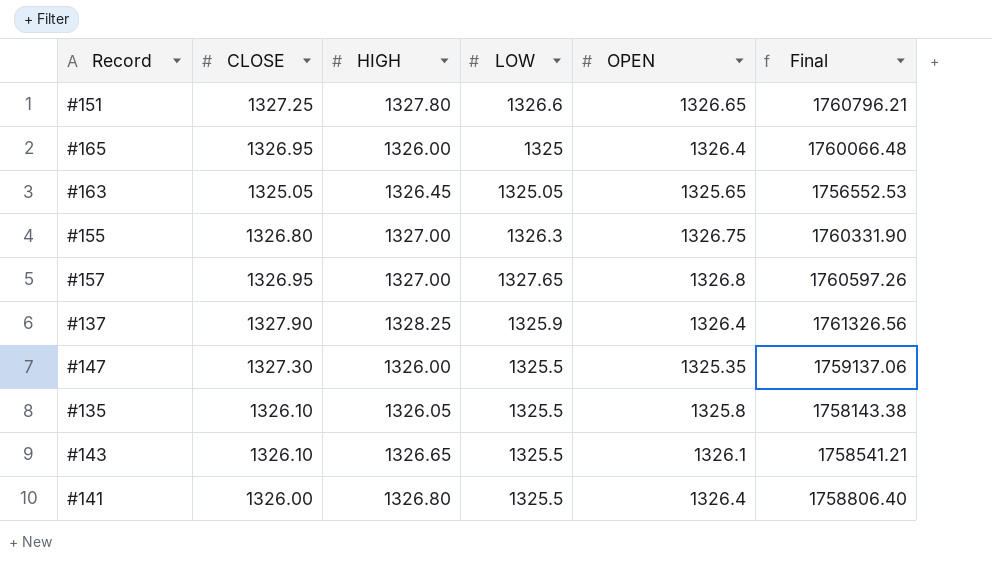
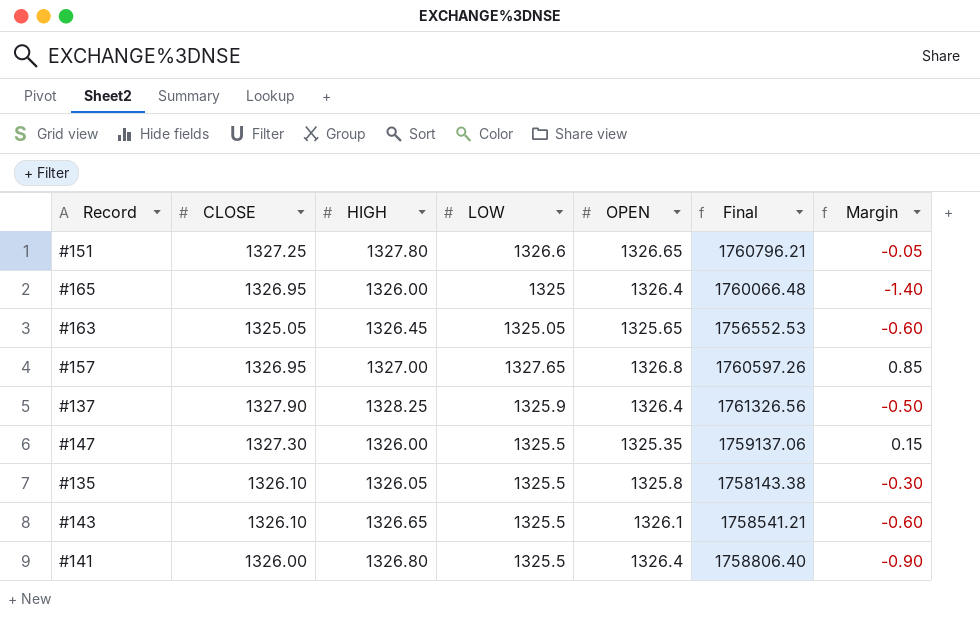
column Margin | formula: none -> [LOW] - [OPEN]
row #155: 1326.80 | 1327.00 | 1326.3 | 1326.75 | 1760331.90 -> none

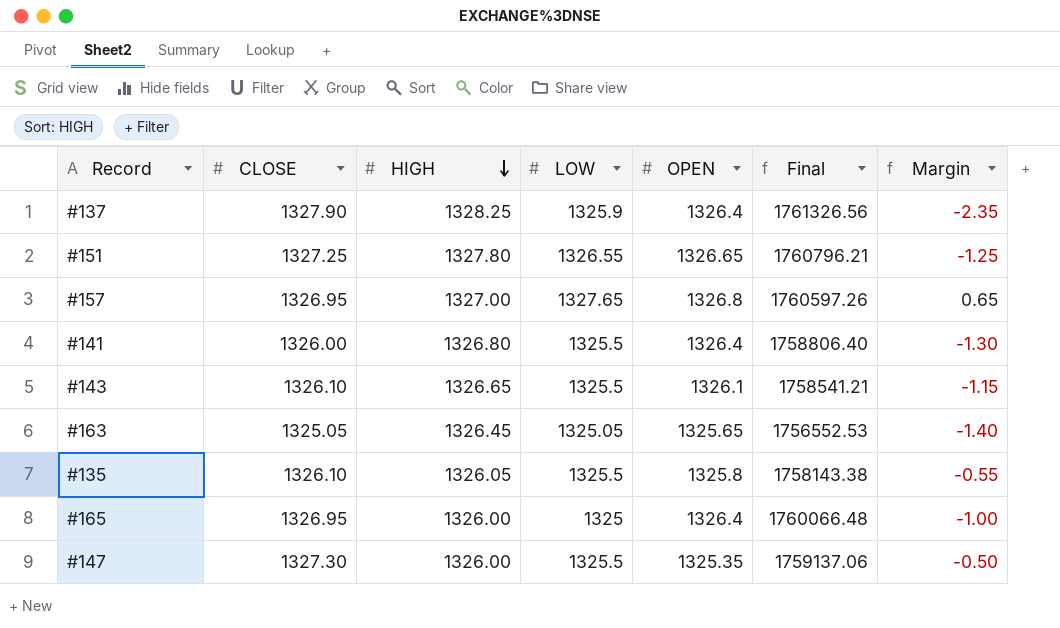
row order: none -> HIGH descending
column Margin | formula: [LOW] - [OPEN] -> [LOW] - [HIGH]
#151 | LOW: 1326.6 -> 1326.55

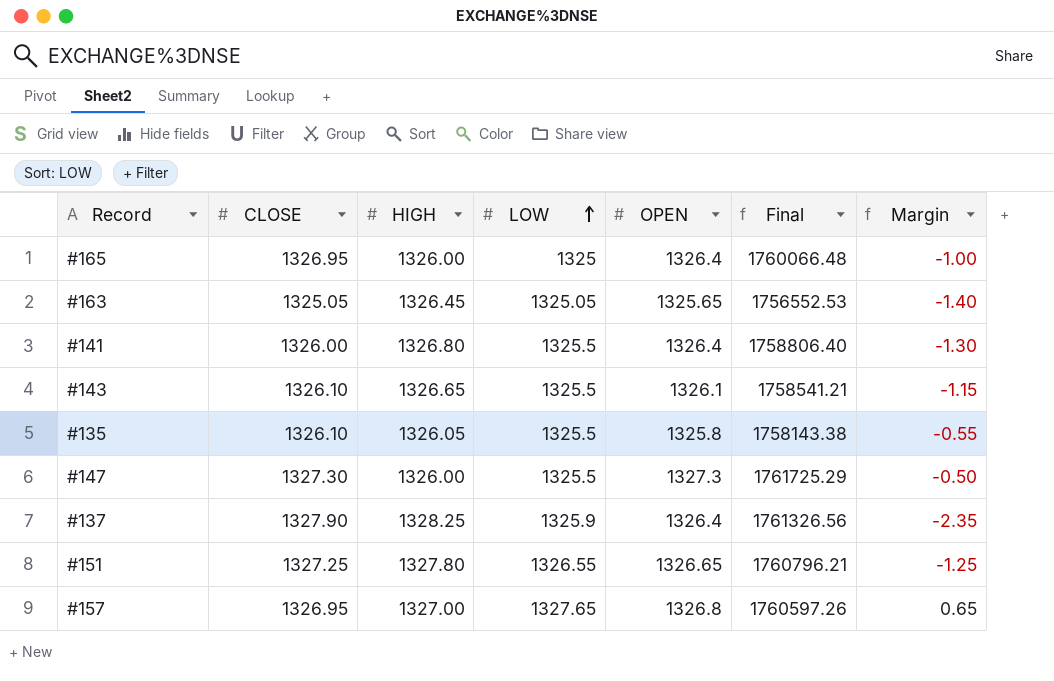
row order: HIGH descending -> LOW ascending
#147 | OPEN: 1325.35 -> 1327.3
#147 | Final: 1759137.06 -> 1761725.29

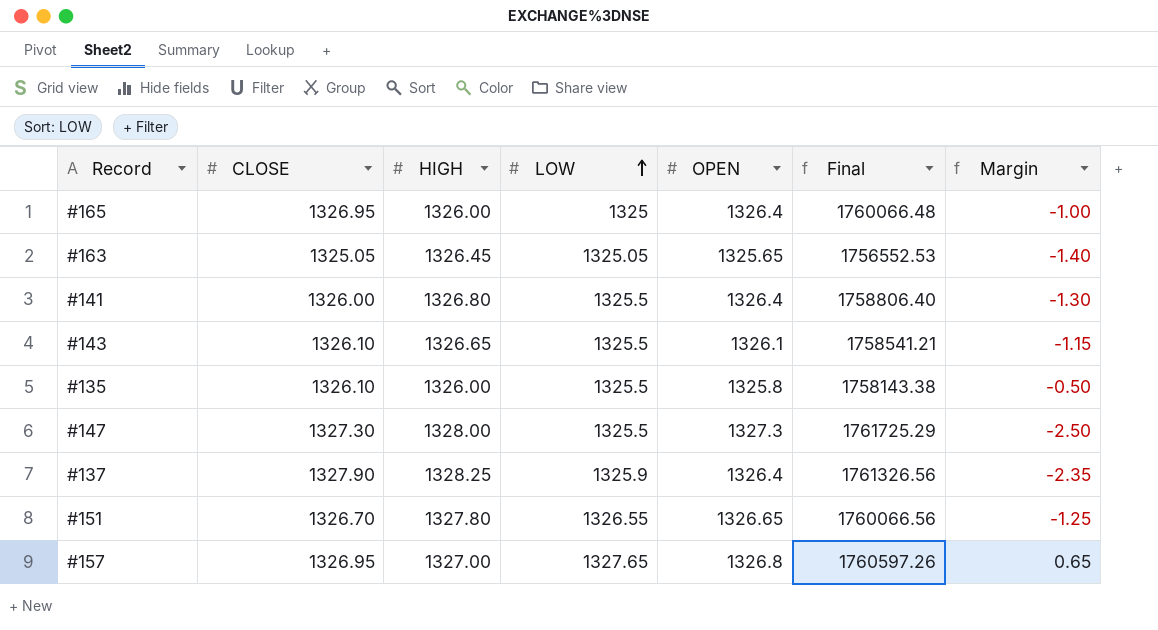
#135 | HIGH: 1326.05 -> 1326.00
#135 | Margin: -0.55 -> -0.50
#147 | HIGH: 1326.00 -> 1328.00
#147 | Margin: -0.50 -> -2.50
#151 | CLOSE: 1327.25 -> 1326.70
#151 | Final: 1760796.21 -> 1760066.56

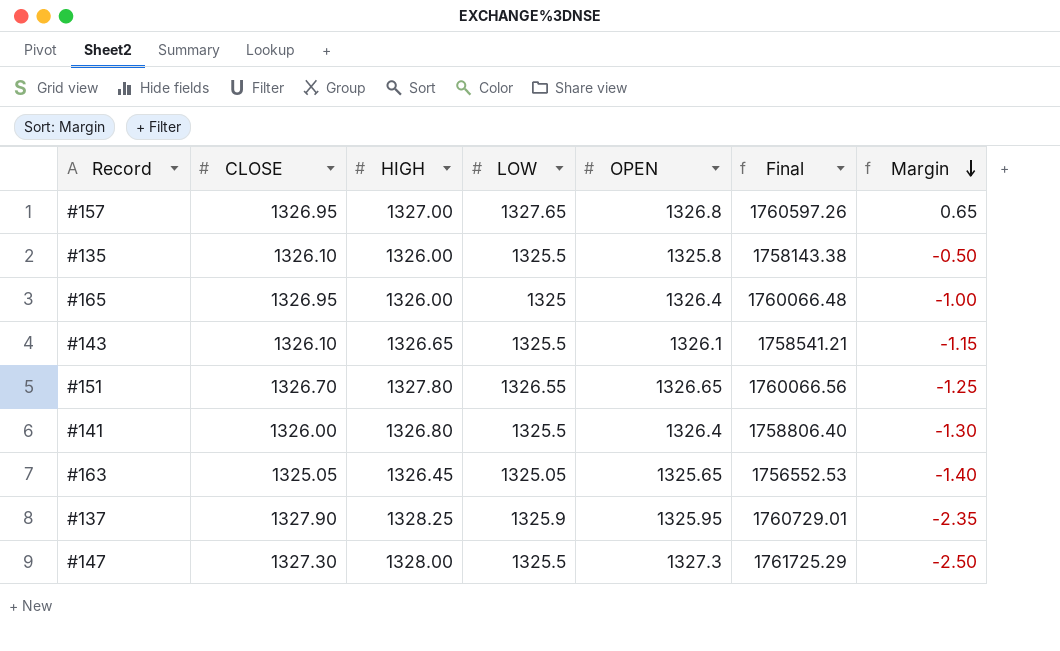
row order: LOW ascending -> Margin descending
#137 | OPEN: 1326.4 -> 1325.95
#137 | Final: 1761326.56 -> 1760729.01

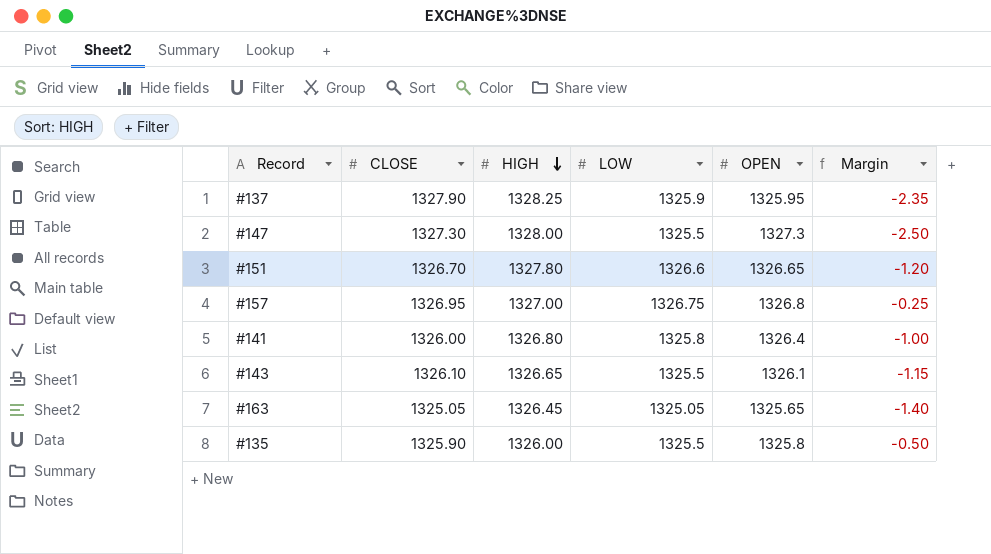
row order: Margin descending -> HIGH descending
column Final | formula: [CLOSE] * [OPEN] -> none
row #165: 1326.95 | 1326.00 | 1325 | 1326.4 | 1760066.48 | -1.00 -> none
#151 | LOW: 1326.55 -> 1326.6
#151 | Margin: -1.25 -> -1.20
#157 | LOW: 1327.65 -> 1326.75
#157 | Margin: 0.65 -> -0.25
#141 | LOW: 1325.5 -> 1325.8
#141 | Margin: -1.30 -> -1.00
#135 | CLOSE: 1326.10 -> 1325.90

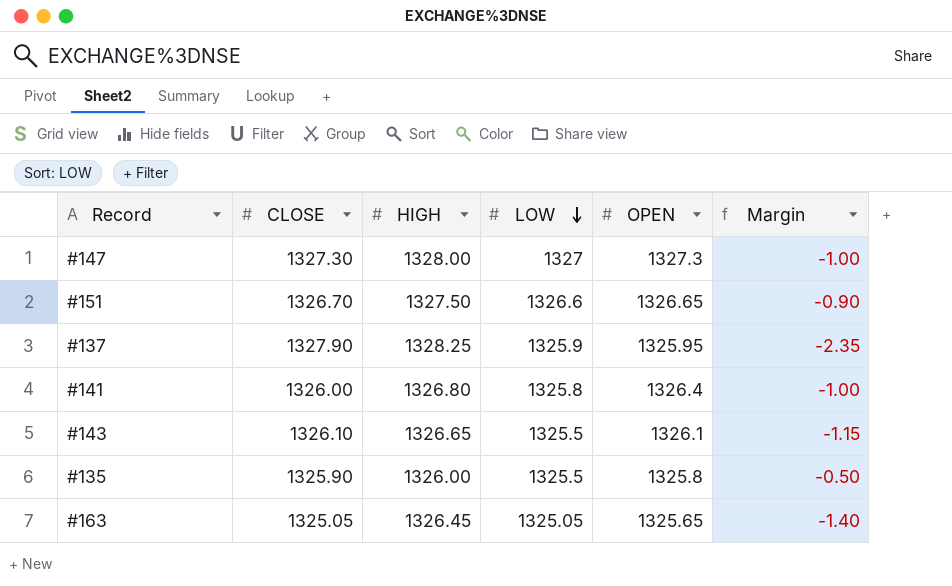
row order: HIGH descending -> LOW descending
row #157: 1326.95 | 1327.00 | 1326.75 | 1326.8 | -0.25 -> none
#147 | LOW: 1325.5 -> 1327
#147 | Margin: -2.50 -> -1.00
#151 | HIGH: 1327.80 -> 1327.50
#151 | Margin: -1.20 -> -0.90

